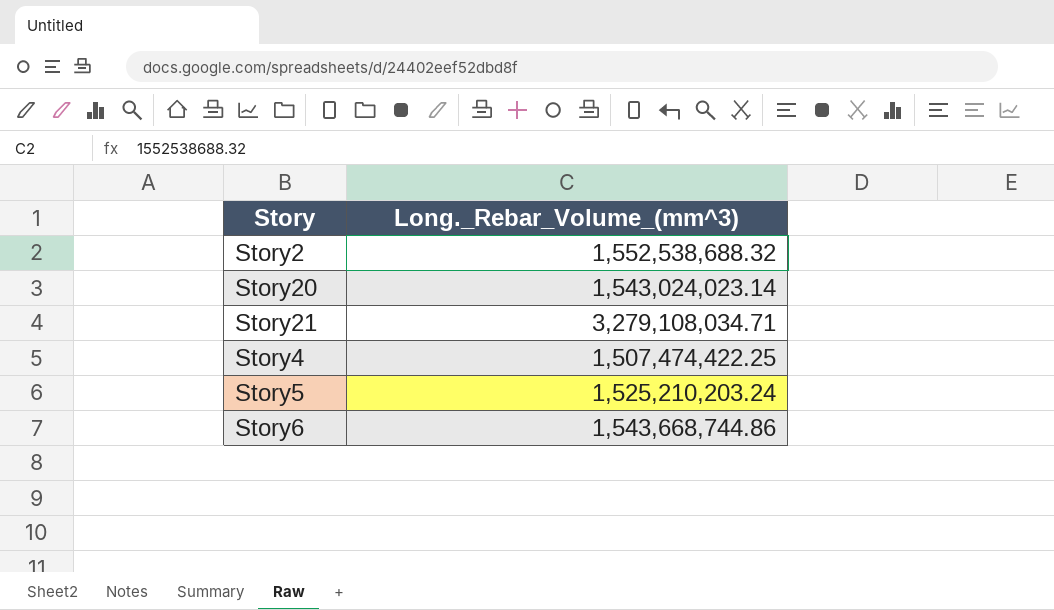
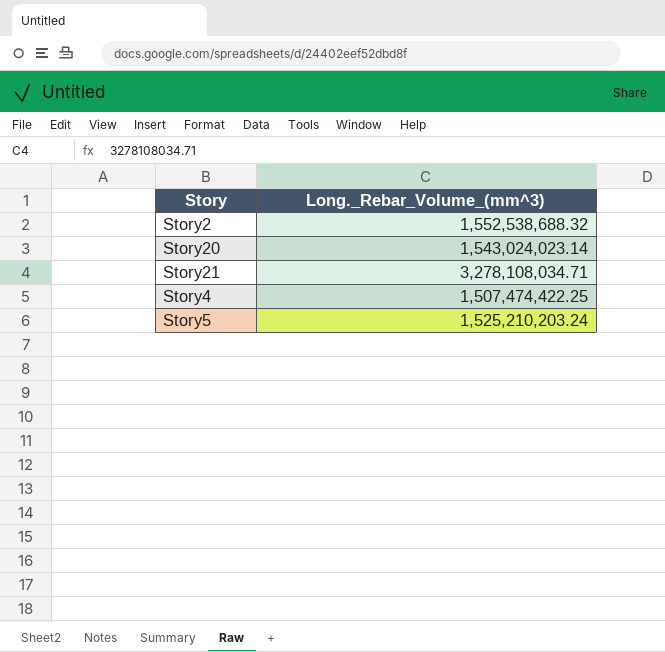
row Story6: 1,543,668,744.86 -> none
Story21 | Long._Rebar_Volume_(mm^3): 3,279,108,034.71 -> 3,278,108,034.71

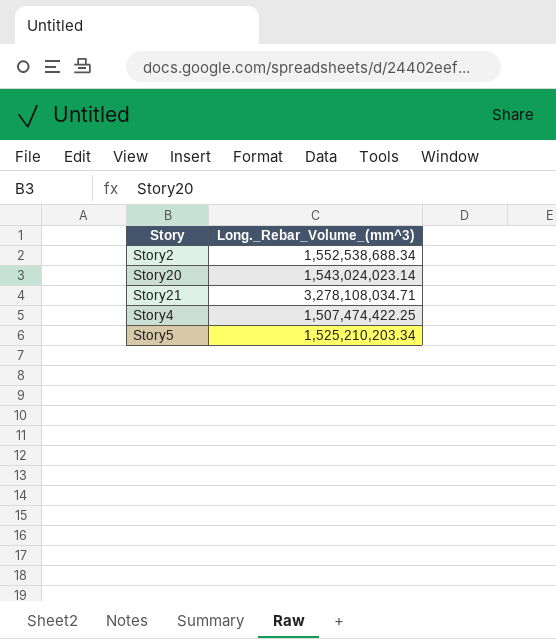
Story2 | Long._Rebar_Volume_(mm^3): 1,552,538,688.32 -> 1,552,538,688.34
Story5 | Long._Rebar_Volume_(mm^3): 1,525,210,203.24 -> 1,525,210,203.34

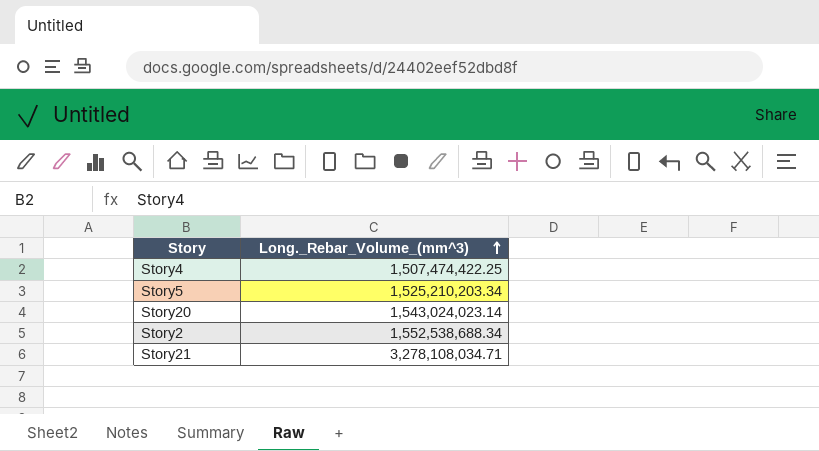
row order: none -> Long._Rebar_Volume_(mm^3) ascending

